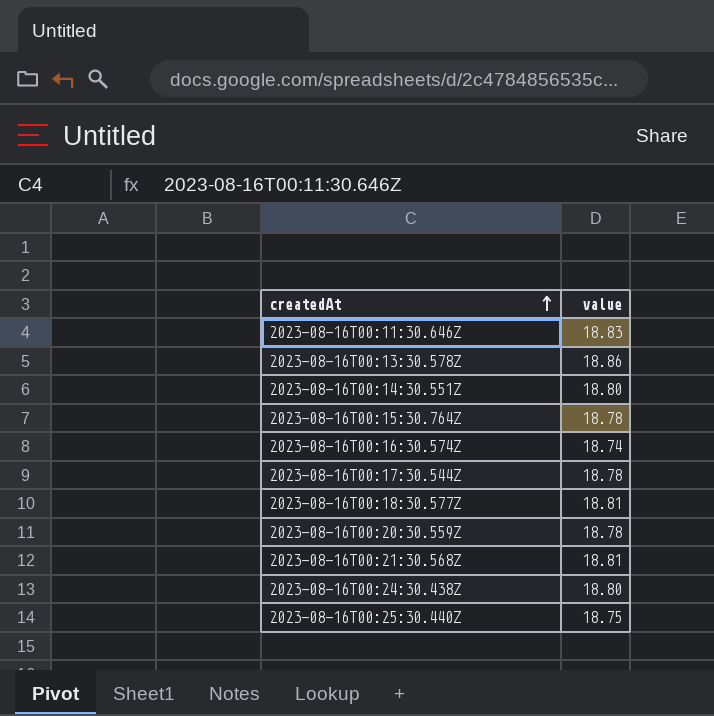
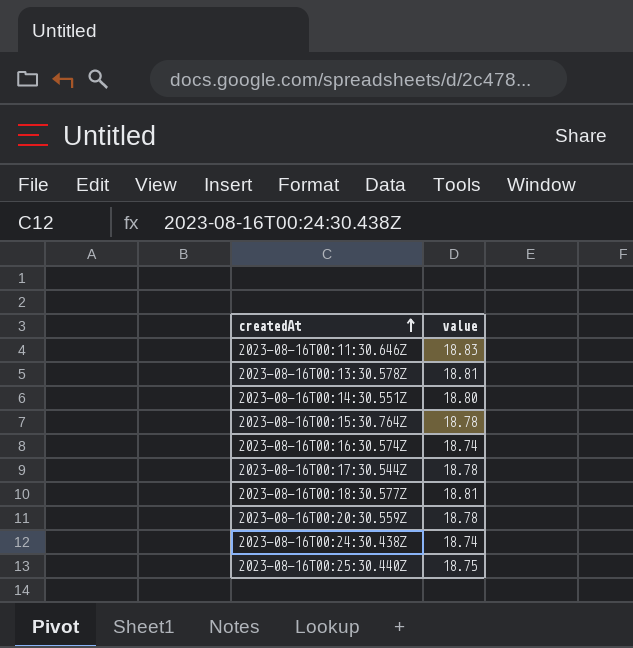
row 2023-08-16T00:21:30.568Z: 18.81 -> none
2023-08-16T00:13:30.578Z | value: 18.86 -> 18.81
2023-08-16T00:24:30.438Z | value: 18.80 -> 18.74

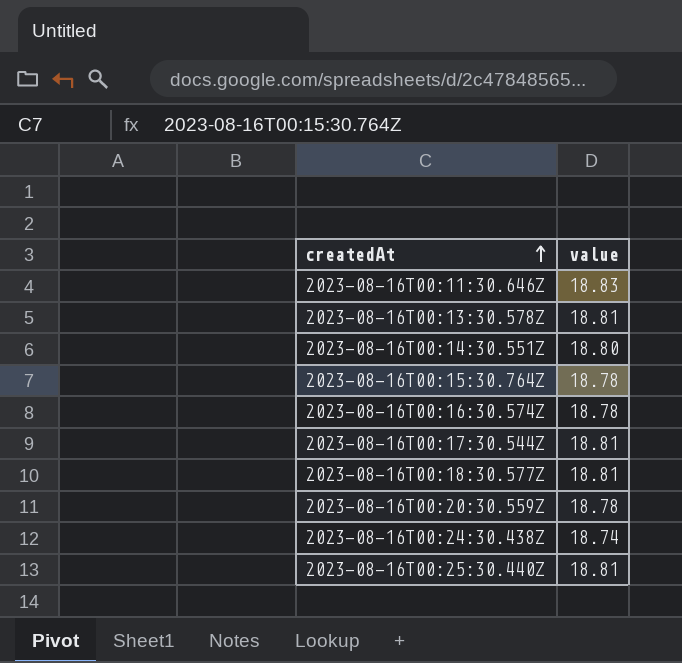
2023-08-16T00:16:30.574Z | value: 18.74 -> 18.78
2023-08-16T00:17:30.544Z | value: 18.78 -> 18.81
2023-08-16T00:25:30.440Z | value: 18.75 -> 18.81

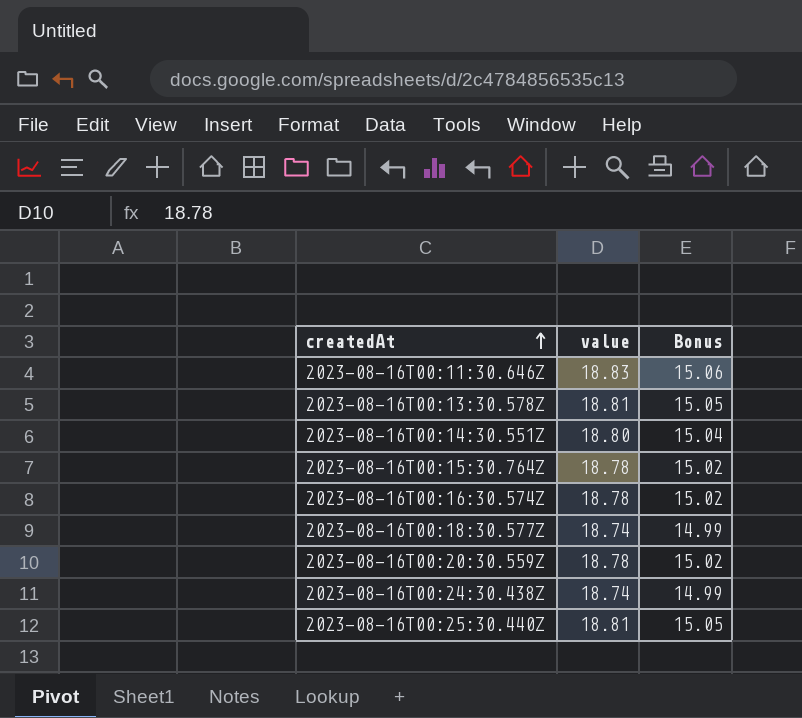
column Bonus | formula: none -> [value] * 0.8
row 2023-08-16T00:17:30.544Z: 18.81 -> none
2023-08-16T00:18:30.577Z | value: 18.81 -> 18.74

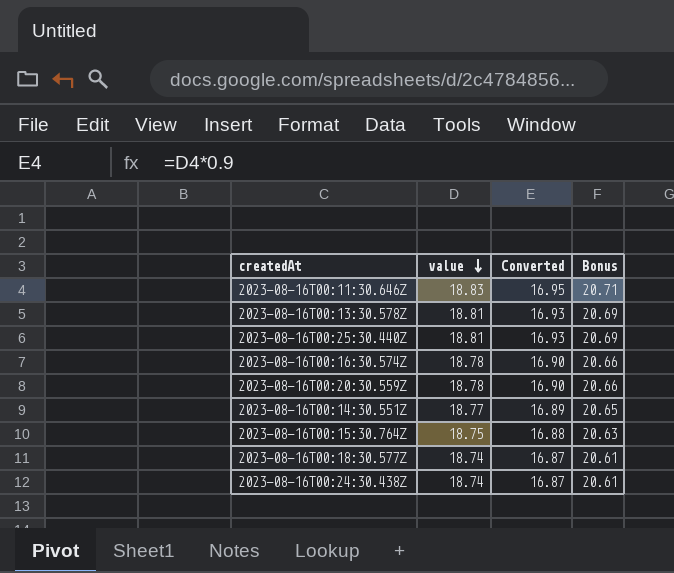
row order: createdAt ascending -> value descending
column Converted | formula: none -> [value] * 0.9
column Bonus | formula: [value] * 0.8 -> [value] * 1.1
2023-08-16T00:14:30.551Z | value: 18.80 -> 18.77
2023-08-16T00:15:30.764Z | value: 18.78 -> 18.75

